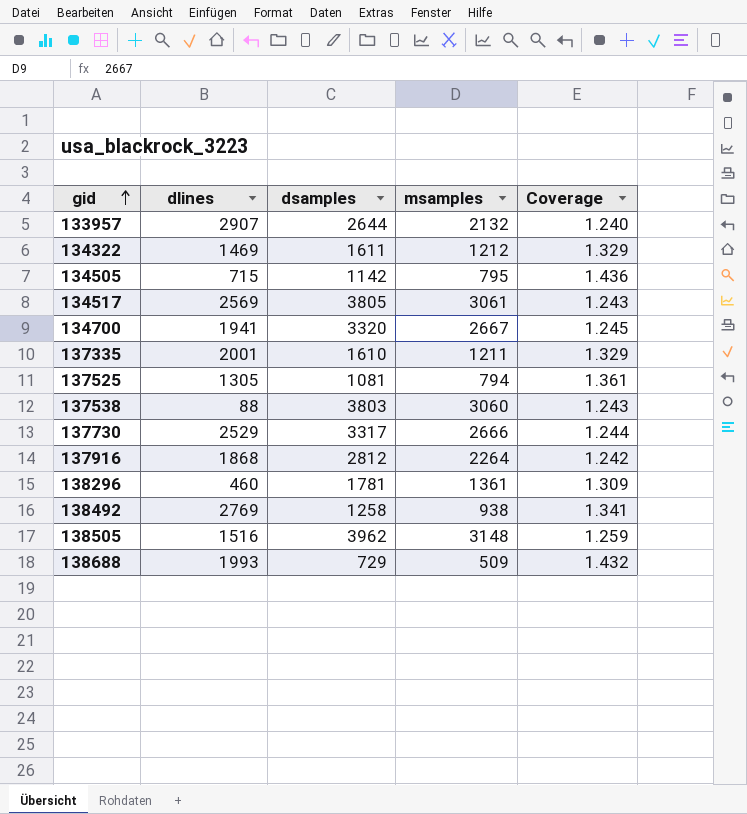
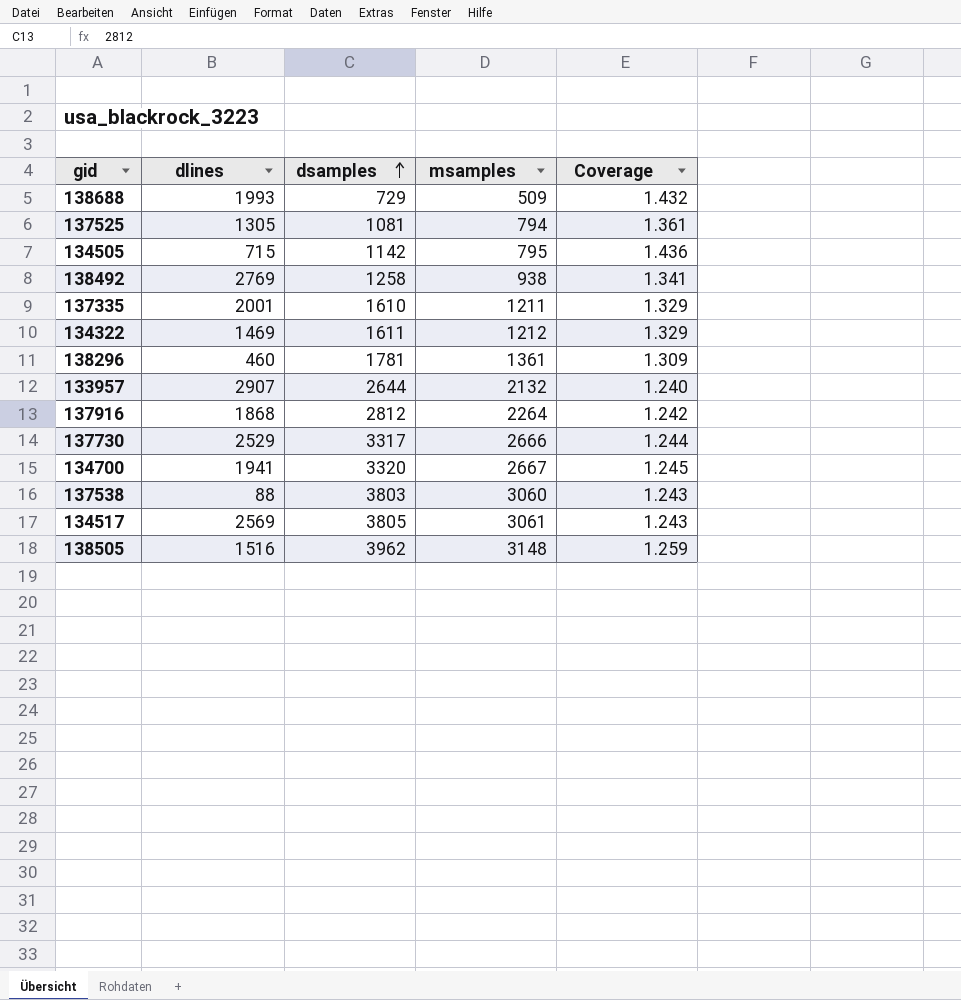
row order: gid ascending -> dsamples ascending

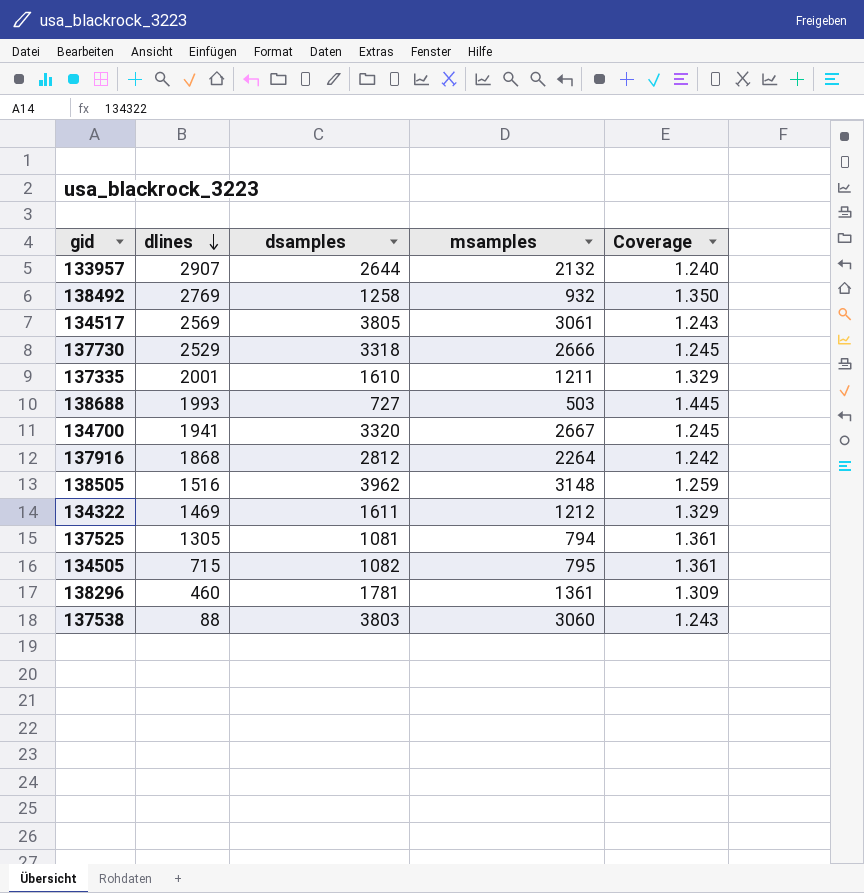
row order: dsamples ascending -> dlines descending
138492 | msamples: 938 -> 932
138492 | Coverage: 1.341 -> 1.350
137730 | dsamples: 3317 -> 3318
137730 | Coverage: 1.244 -> 1.245
138688 | dsamples: 729 -> 727
138688 | msamples: 509 -> 503
138688 | Coverage: 1.432 -> 1.445
134505 | dsamples: 1142 -> 1082
134505 | Coverage: 1.436 -> 1.361

